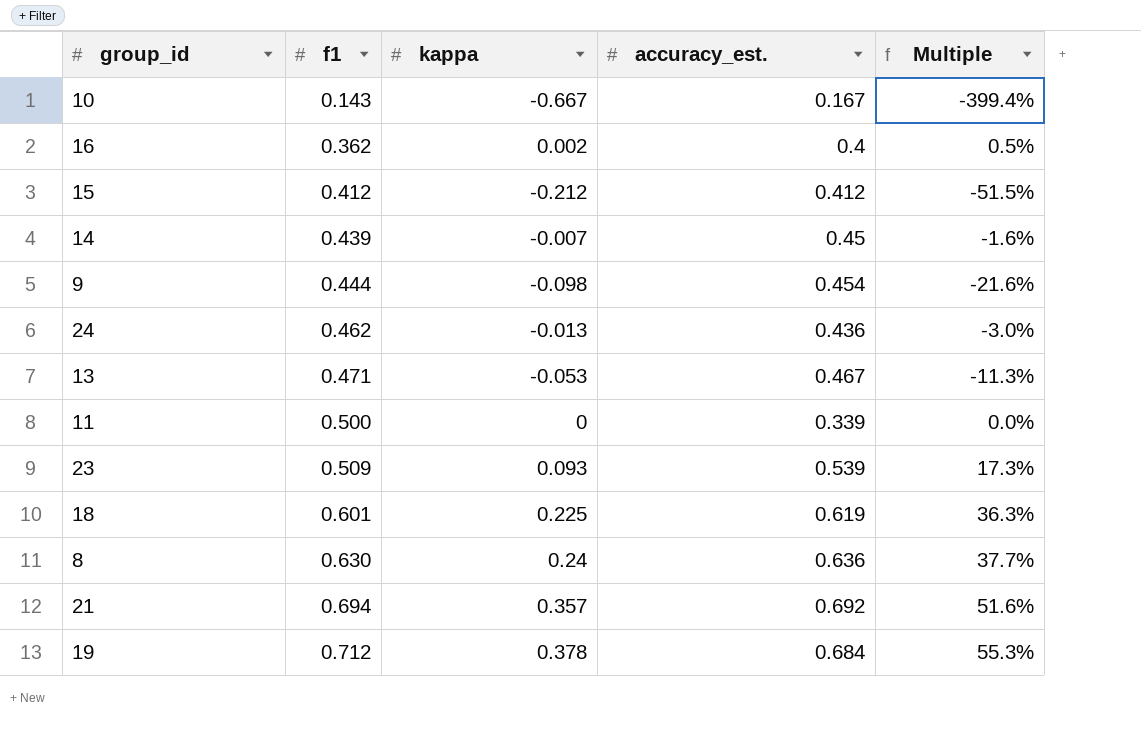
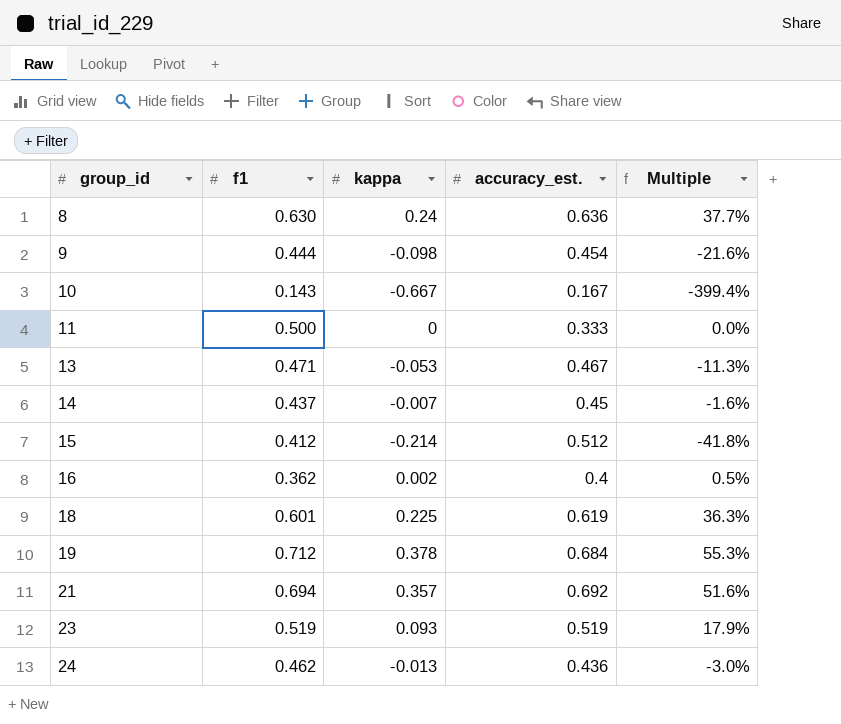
row order: f1 ascending -> group_id ascending
11 | accuracy_est.: 0.339 -> 0.333
14 | f1: 0.439 -> 0.437
15 | kappa: -0.212 -> -0.214
15 | accuracy_est.: 0.412 -> 0.512
15 | Multiple: -51.5% -> -41.8%
23 | f1: 0.509 -> 0.519
23 | accuracy_est.: 0.539 -> 0.519
23 | Multiple: 17.3% -> 17.9%

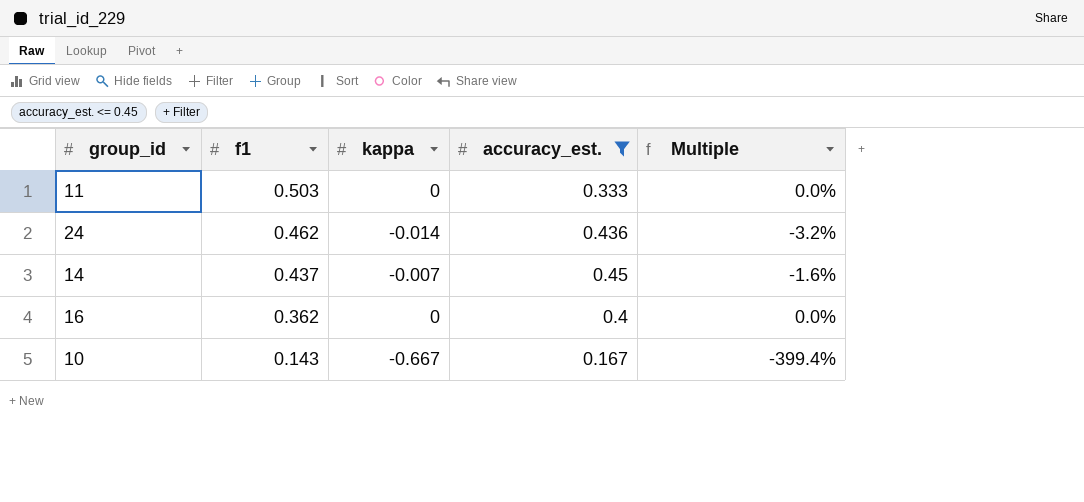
filter: none -> accuracy_est. <= 0.45
row order: group_id ascending -> f1 descending
11 | f1: 0.500 -> 0.503
24 | kappa: -0.013 -> -0.014
24 | Multiple: -3.0% -> -3.2%
16 | kappa: 0.002 -> 0
16 | Multiple: 0.5% -> 0.0%

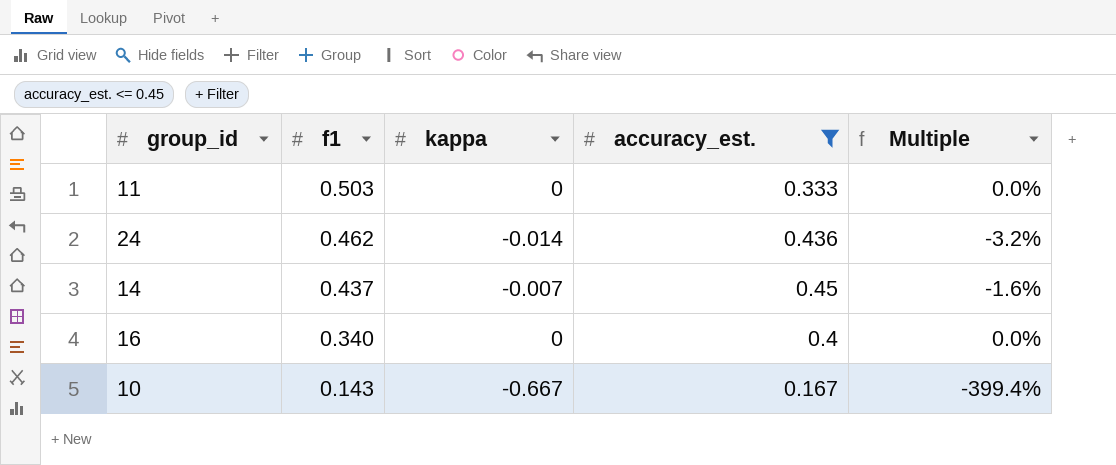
16 | f1: 0.362 -> 0.340

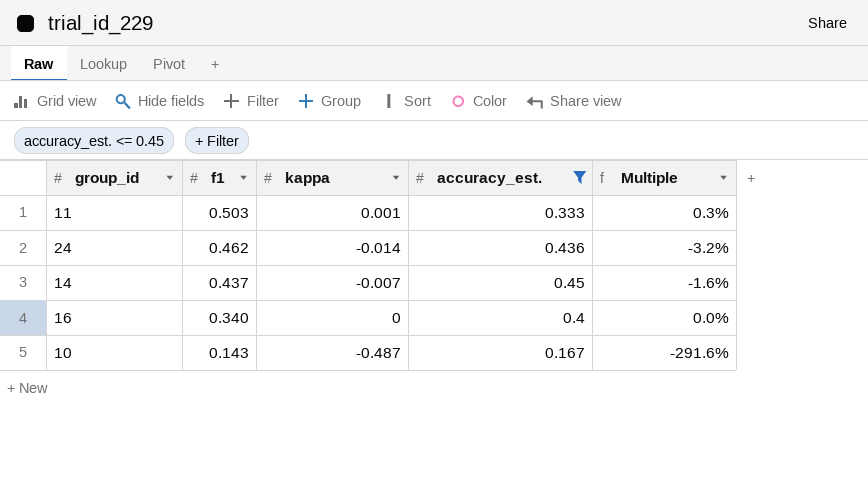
11 | kappa: 0 -> 0.001
11 | Multiple: 0.0% -> 0.3%
10 | kappa: -0.667 -> -0.487
10 | Multiple: -399.4% -> -291.6%

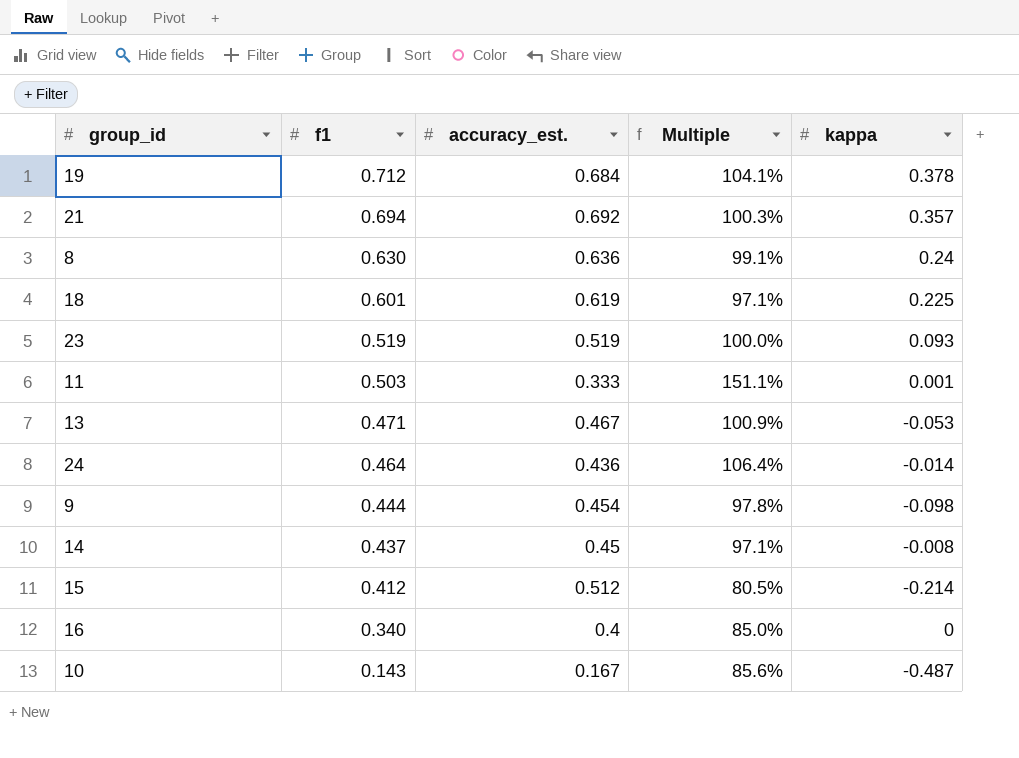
filter: accuracy_est. <= 0.45 -> none
column Multiple | formula: [kappa] / [accuracy_est.] -> [f1] / [accuracy_est.]
column kappa | position: 3 -> 5
24 | f1: 0.462 -> 0.464
14 | kappa: -0.007 -> -0.008

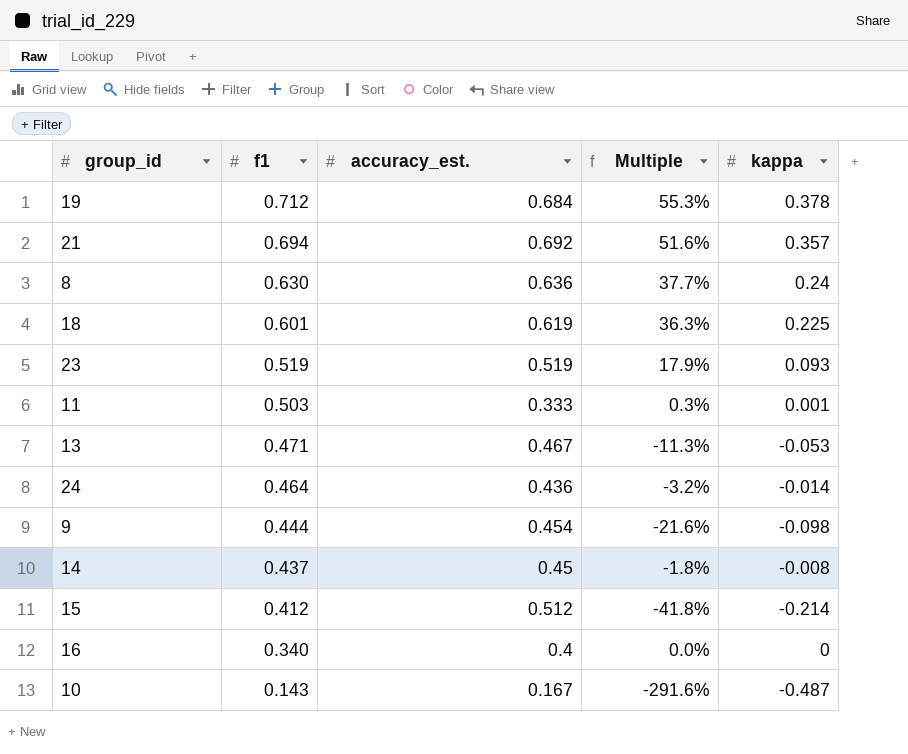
column Multiple | formula: [f1] / [accuracy_est.] -> [kappa] / [accuracy_est.]

